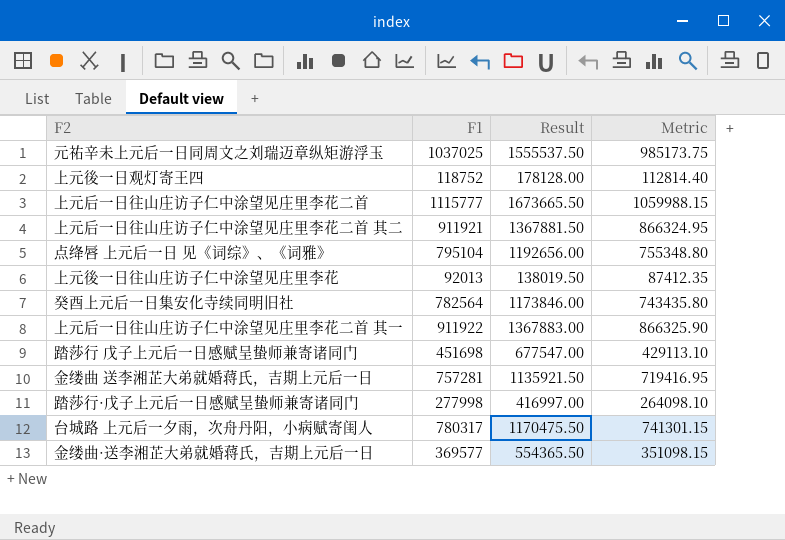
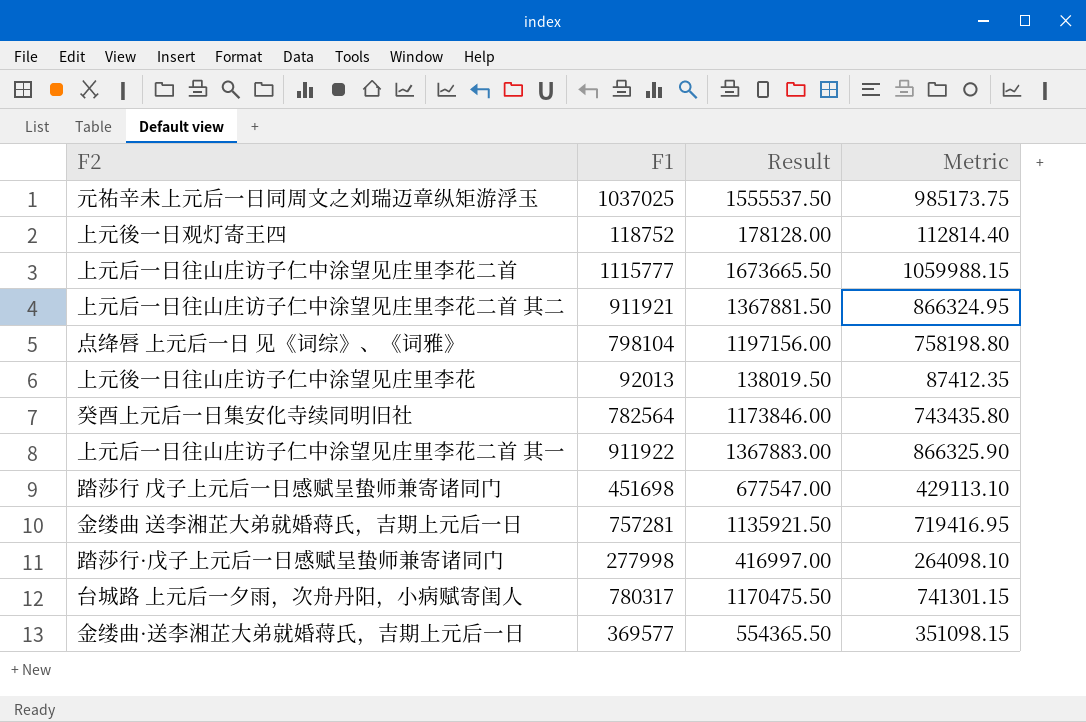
点绛唇 上元后一日 见《词综》、《词雅》 | F1: 795104 -> 798104
点绛唇 上元后一日 见《词综》、《词雅》 | Result: 1192656.00 -> 1197156.00
点绛唇 上元后一日 见《词综》、《词雅》 | Metric: 755348.80 -> 758198.80

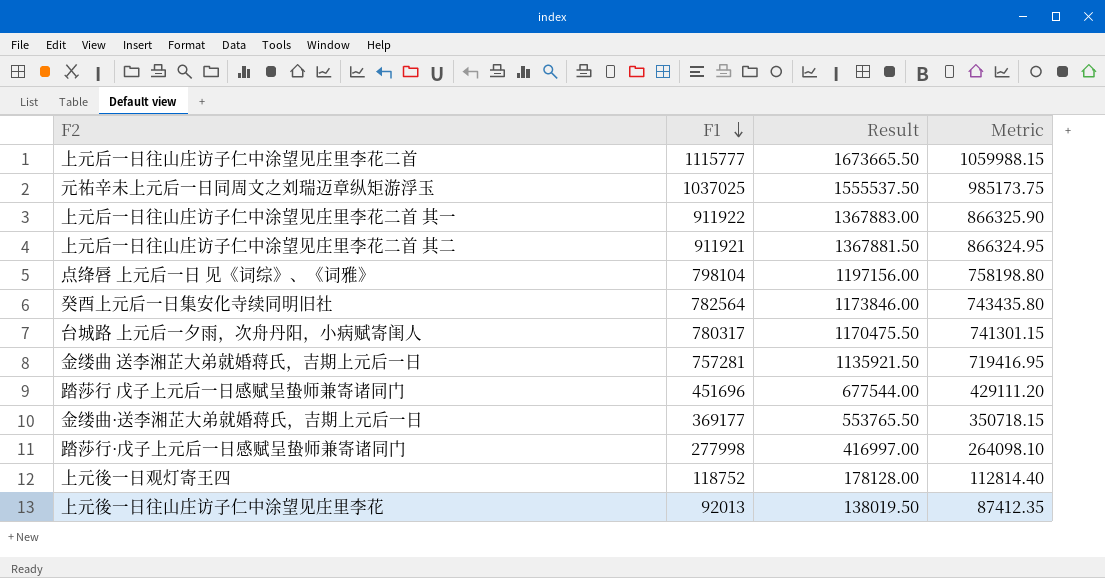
row order: none -> F1 descending
踏莎行 戊子上元后一日感赋呈蛰师兼寄诸同门 | F1: 451698 -> 451696
踏莎行 戊子上元后一日感赋呈蛰师兼寄诸同门 | Result: 677547.00 -> 677544.00
踏莎行 戊子上元后一日感赋呈蛰师兼寄诸同门 | Metric: 429113.10 -> 429111.20
金缕曲·送李湘芷大弟就婚蒋氏，吉期上元后一日 | F1: 369577 -> 369177
金缕曲·送李湘芷大弟就婚蒋氏，吉期上元后一日 | Result: 554365.50 -> 553765.50
金缕曲·送李湘芷大弟就婚蒋氏，吉期上元后一日 | Metric: 351098.15 -> 350718.15

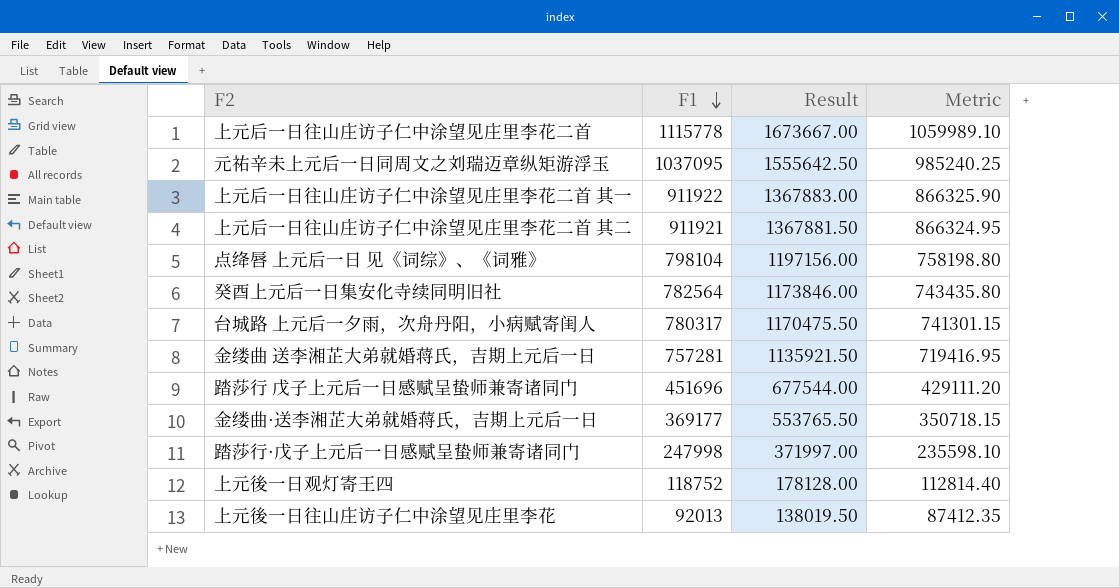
上元后一日往山庄访子仁中涂望见庄里李花二首 | F1: 1115777 -> 1115778
上元后一日往山庄访子仁中涂望见庄里李花二首 | Result: 1673665.50 -> 1673667.00
上元后一日往山庄访子仁中涂望见庄里李花二首 | Metric: 1059988.15 -> 1059989.10
元祐辛未上元后一日同周文之刘瑞迈章纵矩游浮玉 | F1: 1037025 -> 1037095
元祐辛未上元后一日同周文之刘瑞迈章纵矩游浮玉 | Result: 1555537.50 -> 1555642.50
元祐辛未上元后一日同周文之刘瑞迈章纵矩游浮玉 | Metric: 985173.75 -> 985240.25
踏莎行·戊子上元后一日感赋呈蛰师兼寄诸同门 | F1: 277998 -> 247998
踏莎行·戊子上元后一日感赋呈蛰师兼寄诸同门 | Result: 416997.00 -> 371997.00
踏莎行·戊子上元后一日感赋呈蛰师兼寄诸同门 | Metric: 264098.10 -> 235598.10

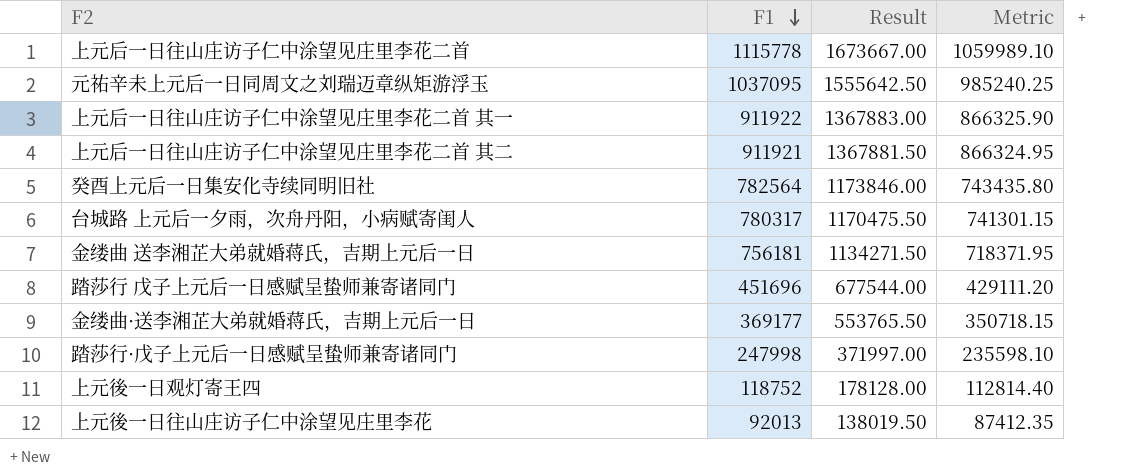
row 点绛唇 上元后一日 见《词综》、《词雅》: 798104 | 1197156.00 | 758198.80 -> none
金缕曲 送李湘芷大弟就婚蒋氏，吉期上元后一日 | F1: 757281 -> 756181
金缕曲 送李湘芷大弟就婚蒋氏，吉期上元后一日 | Result: 1135921.50 -> 1134271.50
金缕曲 送李湘芷大弟就婚蒋氏，吉期上元后一日 | Metric: 719416.95 -> 718371.95

